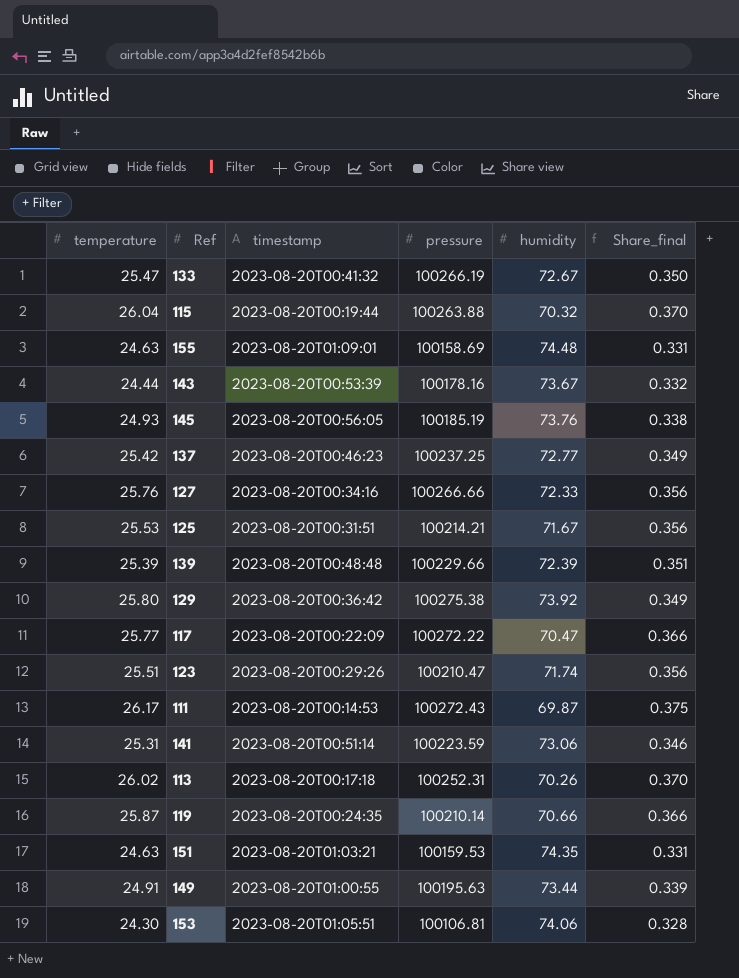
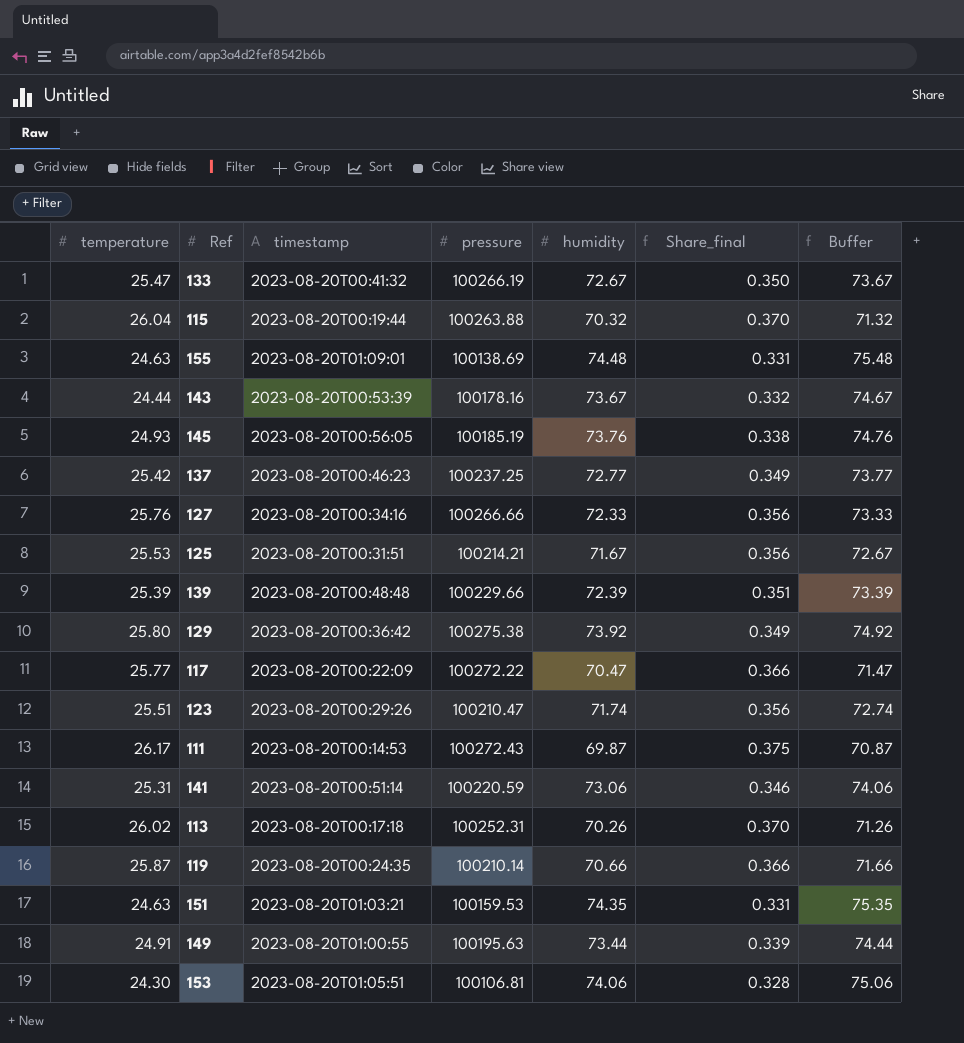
column Buffer | formula: none -> [humidity] + 1
155 | pressure: 100158.69 -> 100138.69
141 | pressure: 100223.59 -> 100220.59

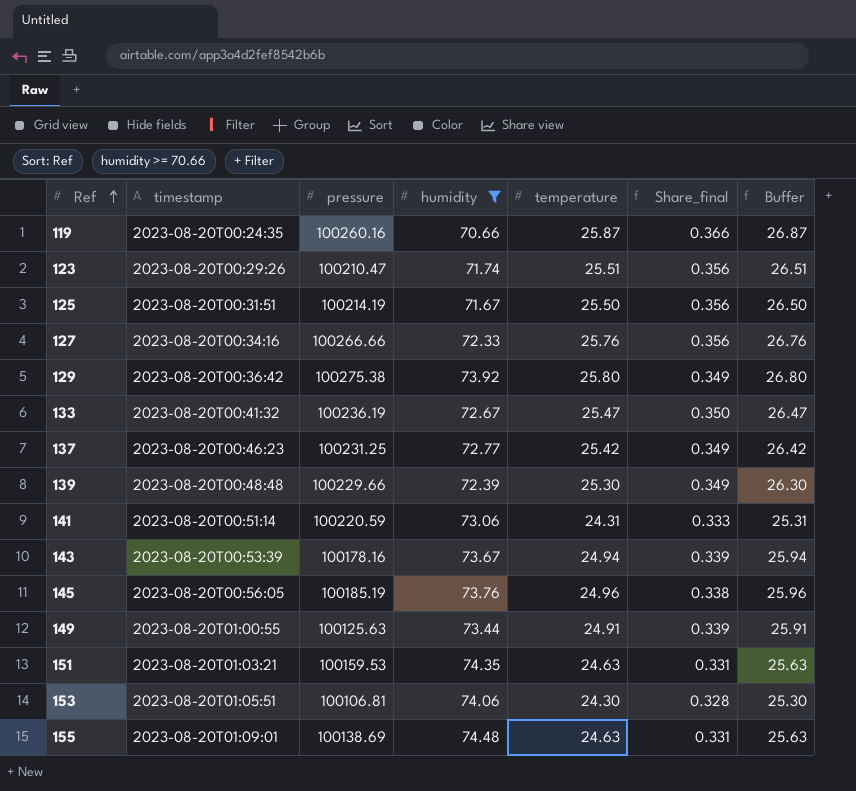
filter: none -> humidity >= 70.66
row order: none -> Ref ascending
column temperature | position: 1 -> 5
column Buffer | formula: [humidity] + 1 -> [temperature] + 1
119 | pressure: 100210.14 -> 100260.16
125 | pressure: 100214.21 -> 100214.19
125 | temperature: 25.53 -> 25.50
133 | pressure: 100266.19 -> 100236.19
137 | pressure: 100237.25 -> 100231.25
139 | temperature: 25.39 -> 25.30
139 | Share_final: 0.351 -> 0.349
141 | temperature: 25.31 -> 24.31
141 | Share_final: 0.346 -> 0.333
143 | temperature: 24.44 -> 24.94
143 | Share_final: 0.332 -> 0.339
145 | temperature: 24.93 -> 24.96
149 | pressure: 100195.63 -> 100125.63

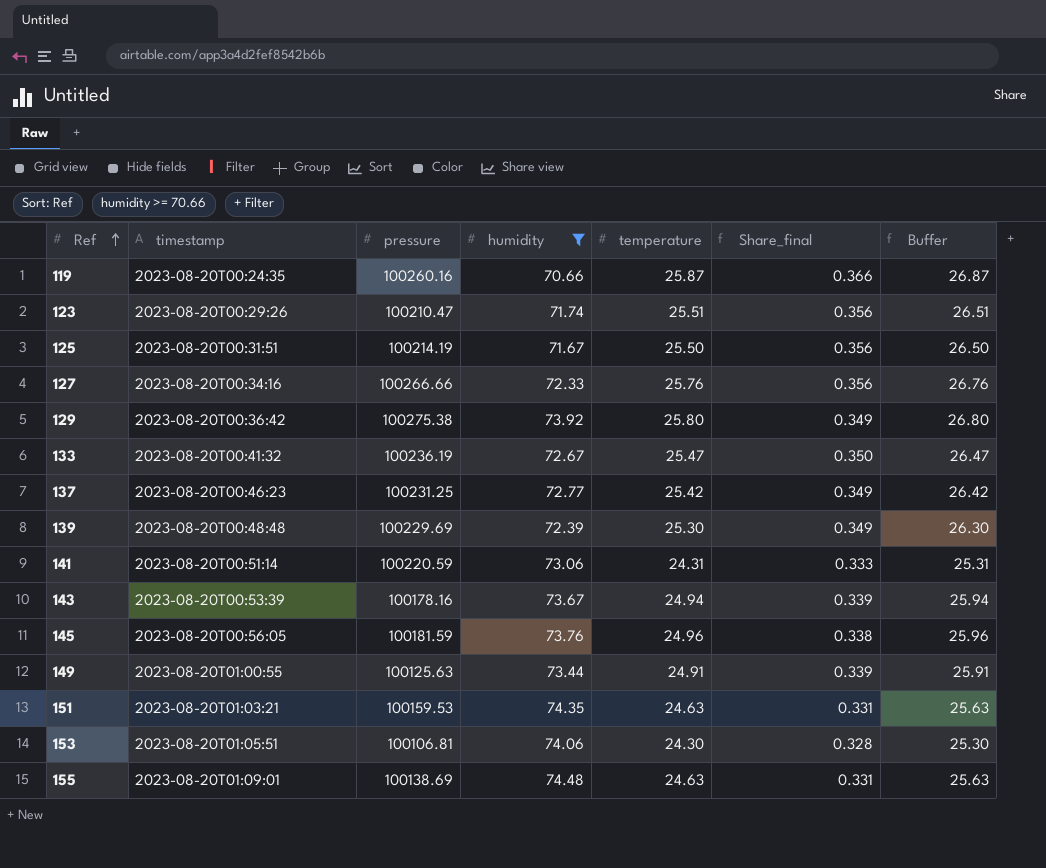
139 | pressure: 100229.66 -> 100229.69
145 | pressure: 100185.19 -> 100181.59

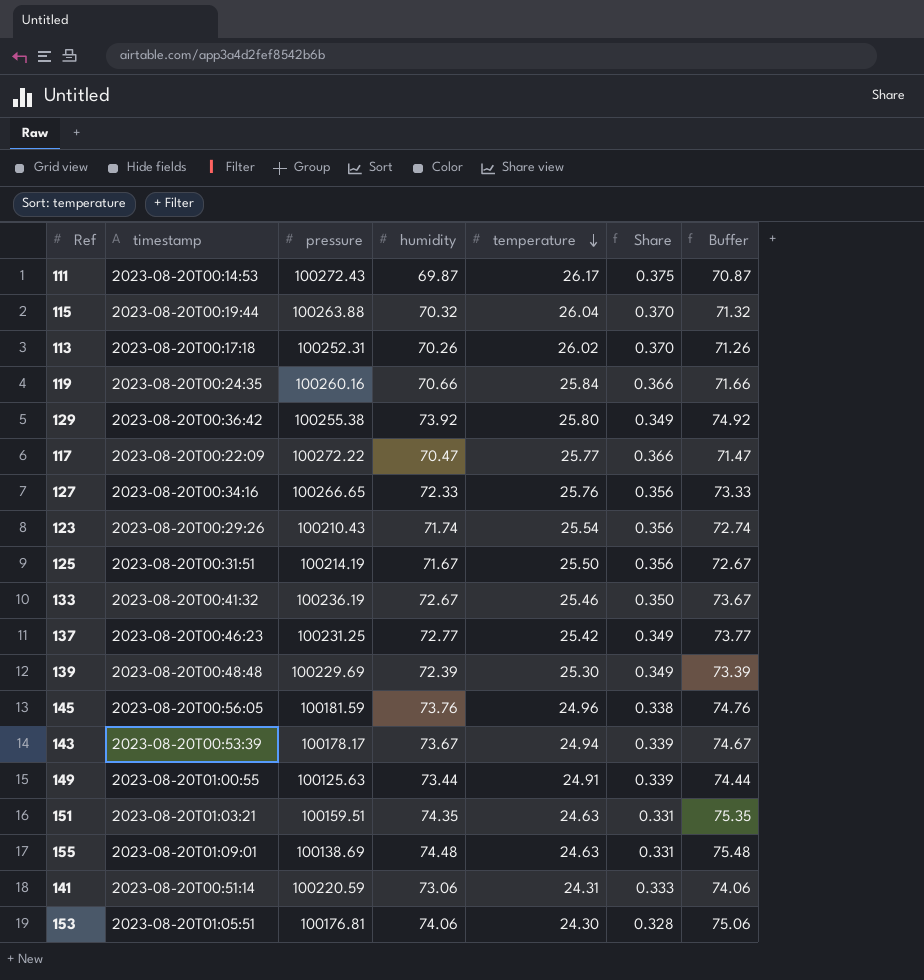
filter: humidity >= 70.66 -> none
row order: Ref ascending -> temperature descending
column name: Share_final -> Share
column Buffer | formula: [temperature] + 1 -> [humidity] + 1
119 | temperature: 25.87 -> 25.84
129 | pressure: 100275.38 -> 100255.38
127 | pressure: 100266.66 -> 100266.65
123 | pressure: 100210.47 -> 100210.43
123 | temperature: 25.51 -> 25.54
133 | temperature: 25.47 -> 25.46
143 | pressure: 100178.16 -> 100178.17
151 | pressure: 100159.53 -> 100159.51
153 | pressure: 100106.81 -> 100176.81

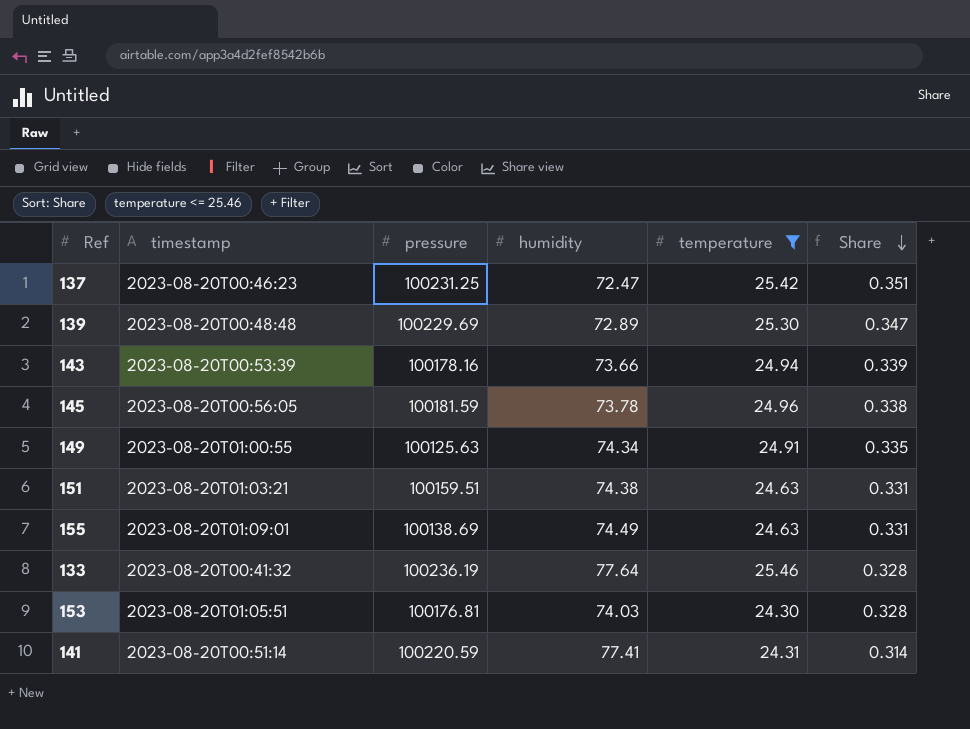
filter: none -> temperature <= 25.46
row order: temperature descending -> Share descending
column Buffer | formula: [humidity] + 1 -> none
137 | humidity: 72.77 -> 72.47
137 | Share: 0.349 -> 0.351
139 | humidity: 72.39 -> 72.89
139 | Share: 0.349 -> 0.347
143 | pressure: 100178.17 -> 100178.16
143 | humidity: 73.67 -> 73.66
145 | humidity: 73.76 -> 73.78
149 | humidity: 73.44 -> 74.34
149 | Share: 0.339 -> 0.335
151 | humidity: 74.35 -> 74.38
155 | humidity: 74.48 -> 74.49
133 | humidity: 72.67 -> 77.64
133 | Share: 0.350 -> 0.328
153 | humidity: 74.06 -> 74.03
141 | humidity: 73.06 -> 77.41
141 | Share: 0.333 -> 0.314

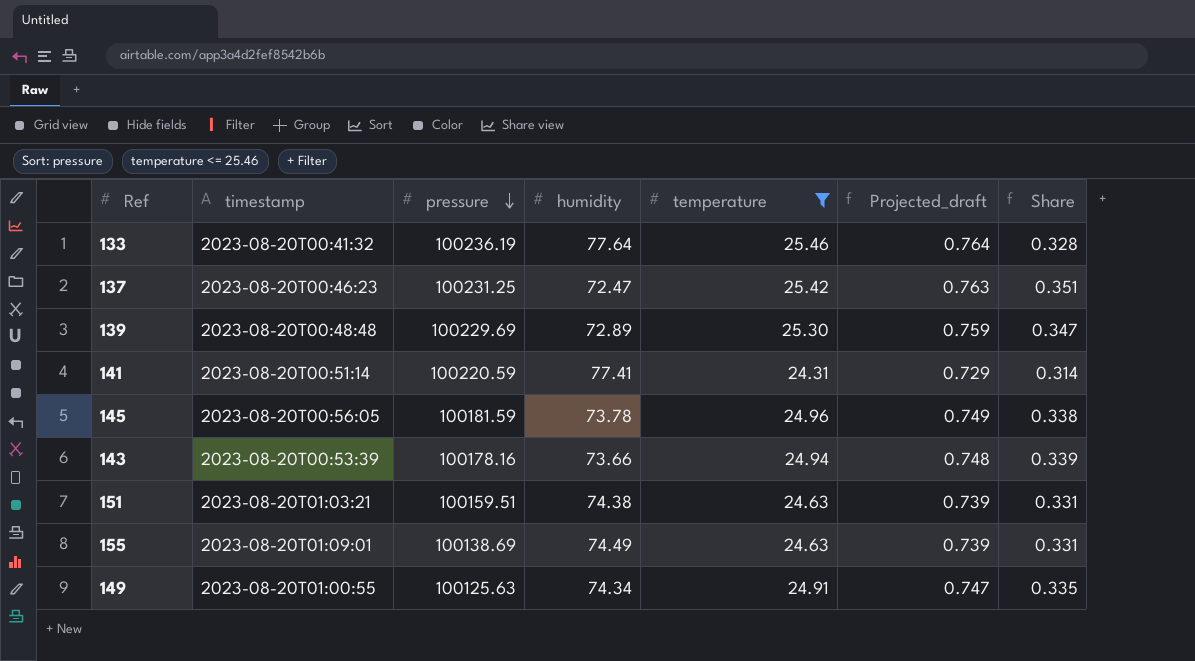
row order: Share descending -> pressure descending
column Projected_draft | formula: none -> [temperature] * 0.03
row 153: 2023-08-20T01:05:51 | 100176.81 | 74.03 | 24.30 | 0.328 -> none

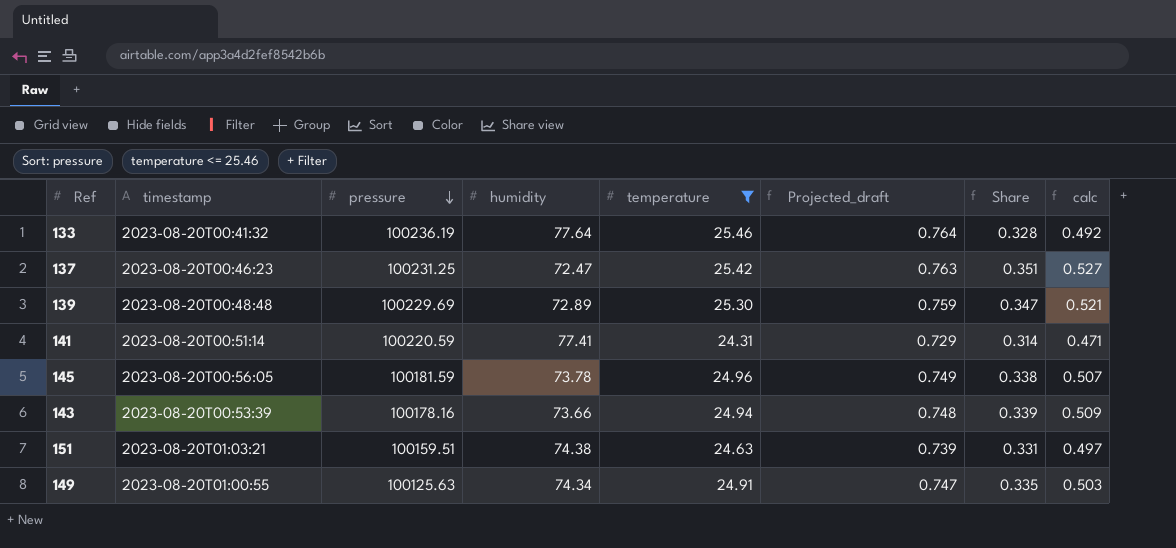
column calc | formula: none -> [Share] * 1.5
row 155: 2023-08-20T01:09:01 | 100138.69 | 74.49 | 24.63 | 0.739 | 0.331 -> none

